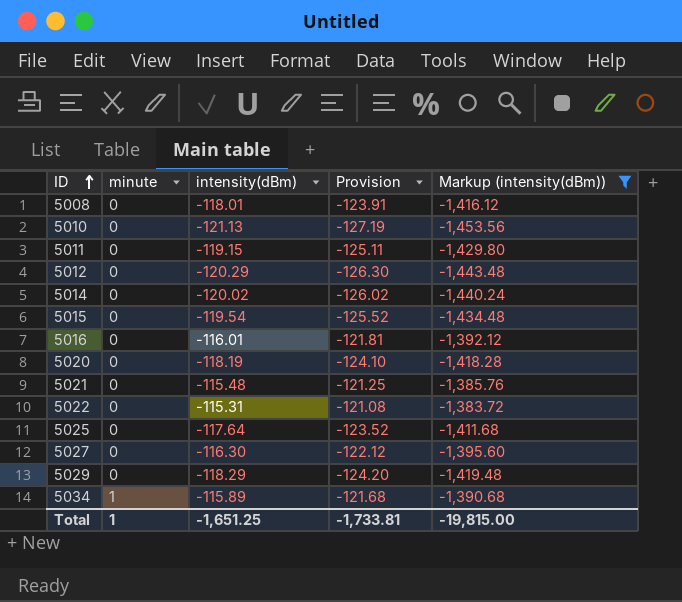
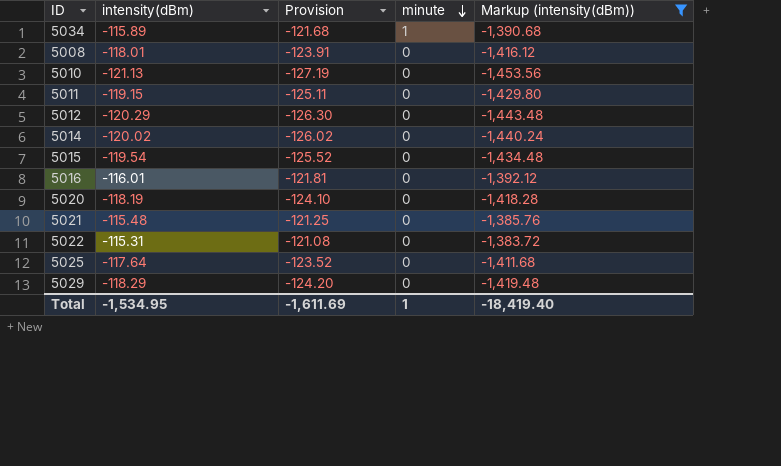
row order: ID ascending -> minute descending
column minute | position: 2 -> 4
row 5027: 0 | -116.30 | -122.12 | -1,395.60 -> none
Total | intensity(dBm): -1,651.25 -> -1,534.95
Total | Provision: -1,733.81 -> -1,611.69
Total | Markup (intensity(dBm)): -19,815.00 -> -18,419.40

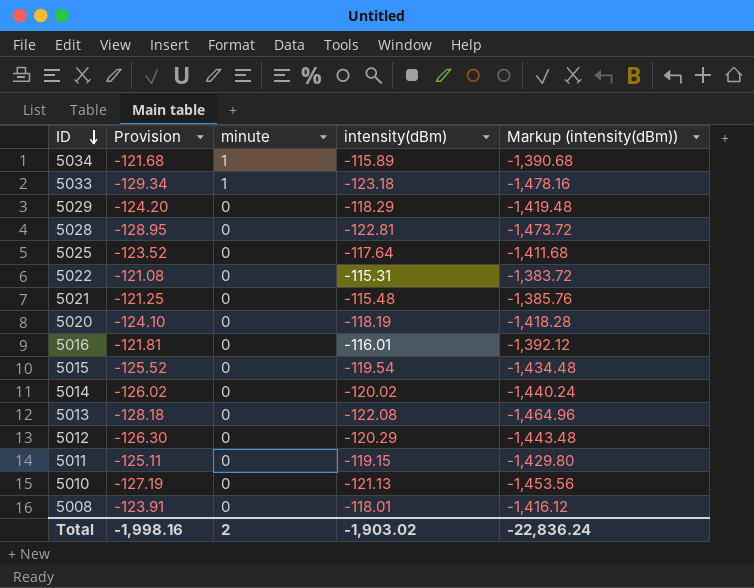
filter: Markup (intensity(dBm)) >= -1,453.56 -> none
row order: minute descending -> ID descending
column intensity(dBm) | position: 2 -> 4
Total | Provision: -1,611.69 -> -1,998.16
Total | minute: 1 -> 2
Total | intensity(dBm): -1,534.95 -> -1,903.02
Total | Markup (intensity(dBm)): -18,419.40 -> -22,836.24

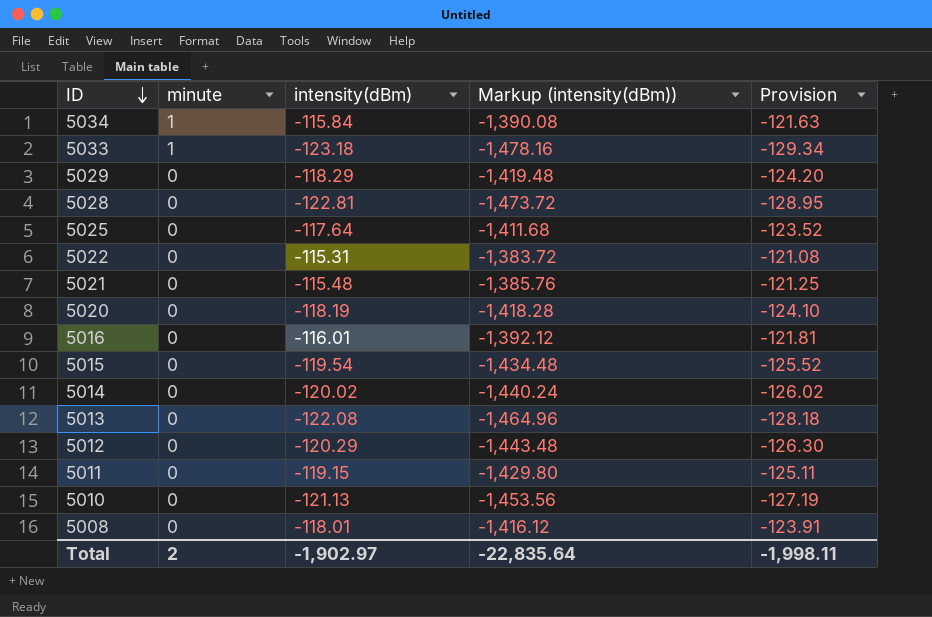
column Provision | position: 2 -> 5
5034 | intensity(dBm): -115.89 -> -115.84
5034 | Markup (intensity(dBm)): -1,390.68 -> -1,390.08
5034 | Provision: -121.68 -> -121.63
Total | intensity(dBm): -1,903.02 -> -1,902.97
Total | Markup (intensity(dBm)): -22,836.24 -> -22,835.64
Total | Provision: -1,998.16 -> -1,998.11

